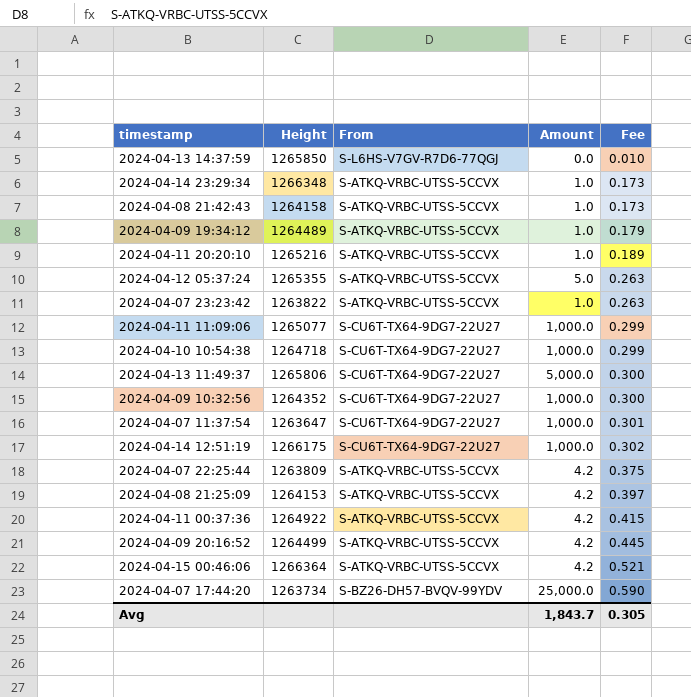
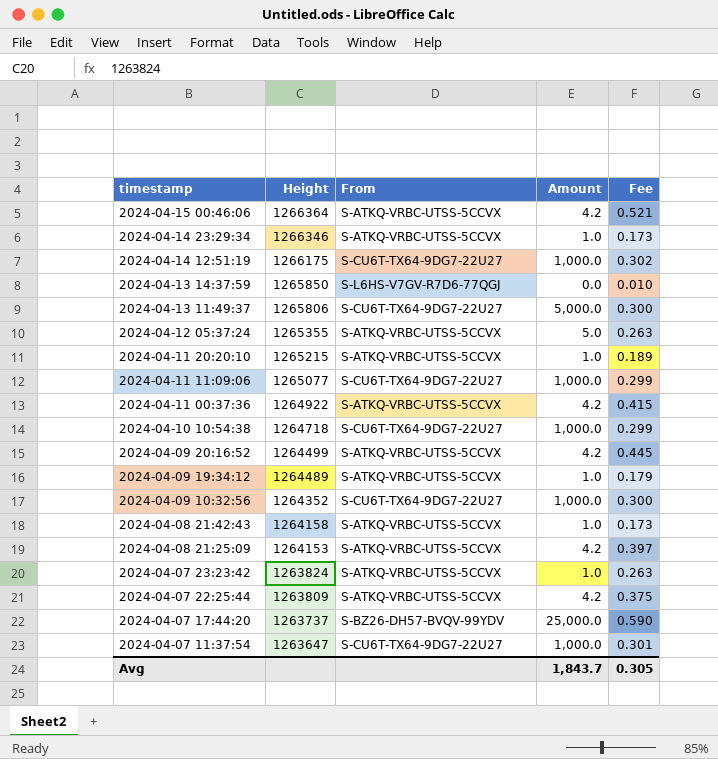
row order: Fee ascending -> timestamp descending
2024-04-14 23:29:34 | Height: 1266348 -> 1266346
2024-04-11 20:20:10 | Height: 1265216 -> 1265215
2024-04-07 23:23:42 | Height: 1263822 -> 1263824
2024-04-07 17:44:20 | Height: 1263734 -> 1263737

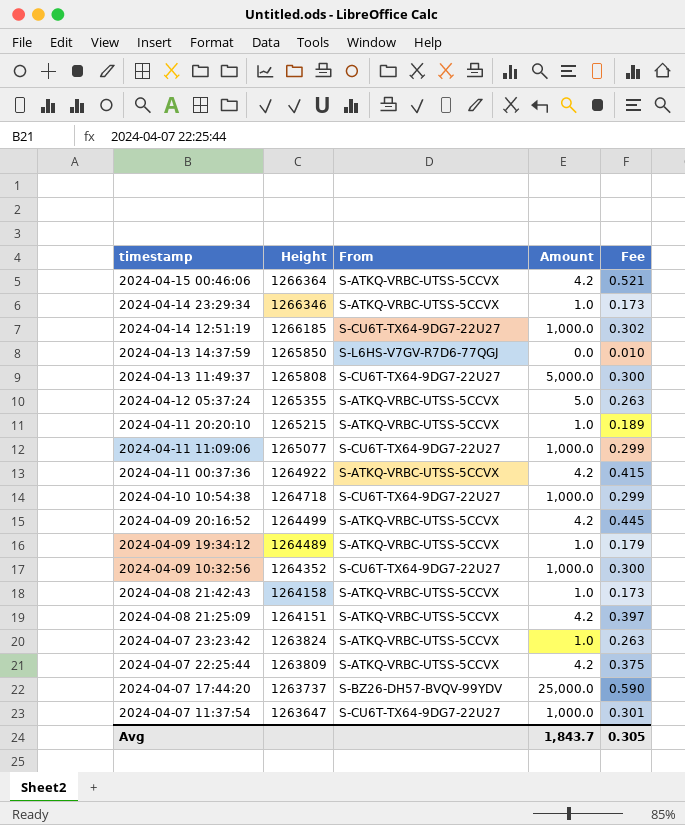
2024-04-14 12:51:19 | Height: 1266175 -> 1266185
2024-04-13 11:49:37 | Height: 1265806 -> 1265808
2024-04-08 21:25:09 | Height: 1264153 -> 1264151

